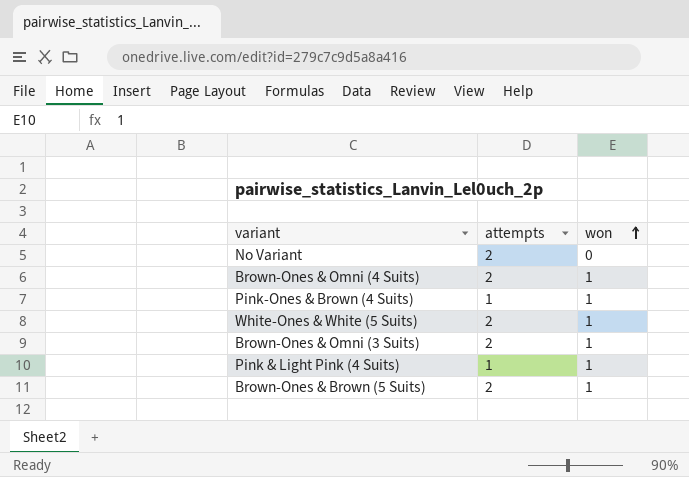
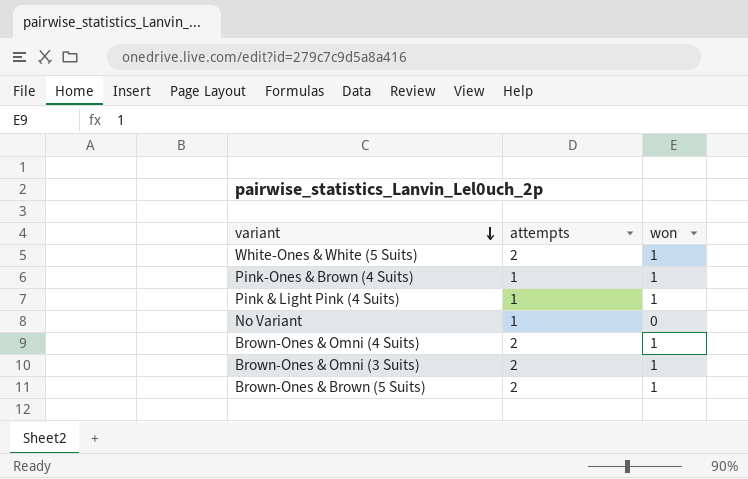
row order: won ascending -> variant descending
No Variant | attempts: 2 -> 1

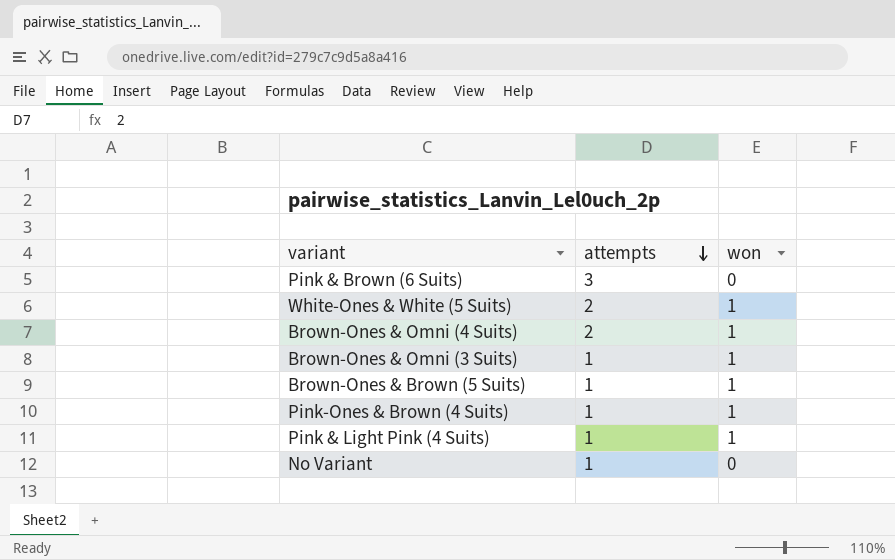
row order: variant descending -> attempts descending
row Pink & Brown (6 Suits): none -> 3 | 0
Brown-Ones & Omni (3 Suits) | attempts: 2 -> 1
Brown-Ones & Brown (5 Suits) | attempts: 2 -> 1

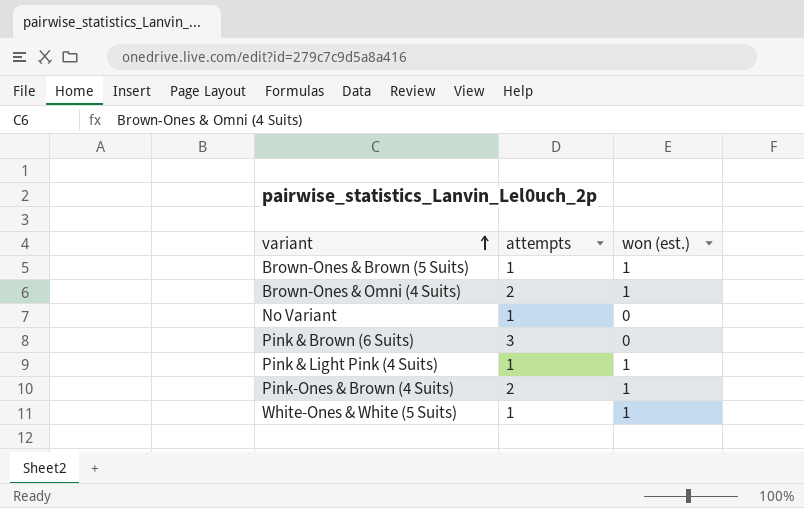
row order: attempts descending -> variant ascending
column name: won -> won (est.)
row Brown-Ones & Omni (3 Suits): 1 | 1 -> none
Pink-Ones & Brown (4 Suits) | attempts: 1 -> 2
White-Ones & White (5 Suits) | attempts: 2 -> 1

